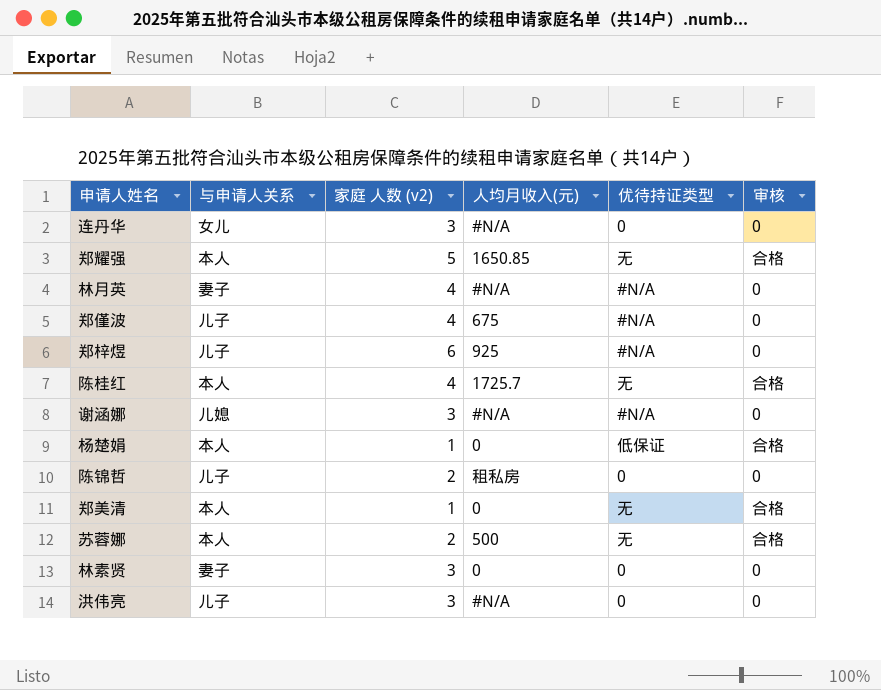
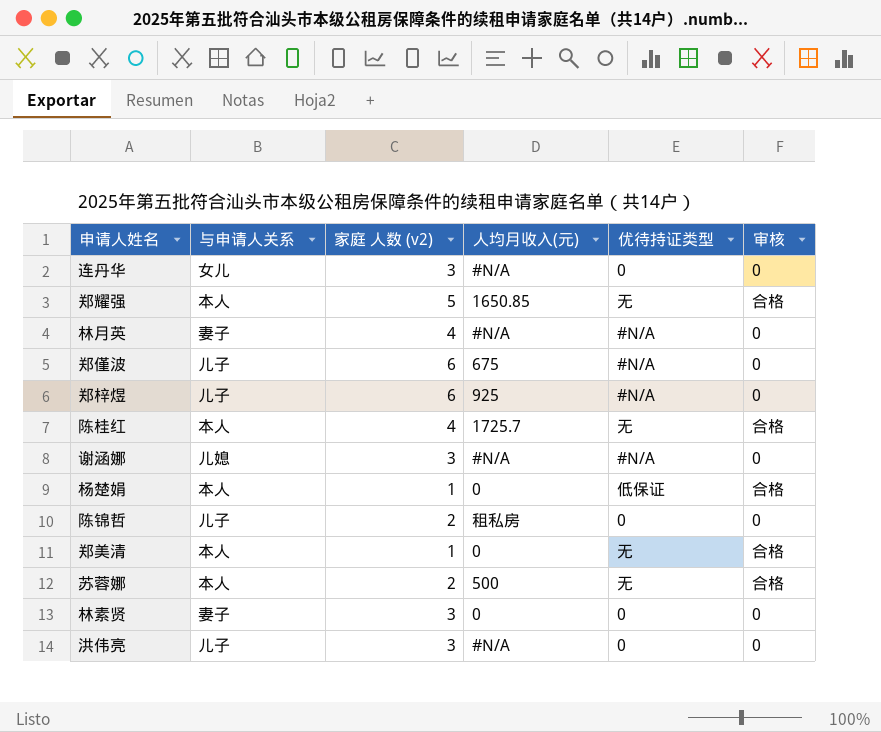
郑僅波 | 家庭 人数 (v2): 4 -> 6

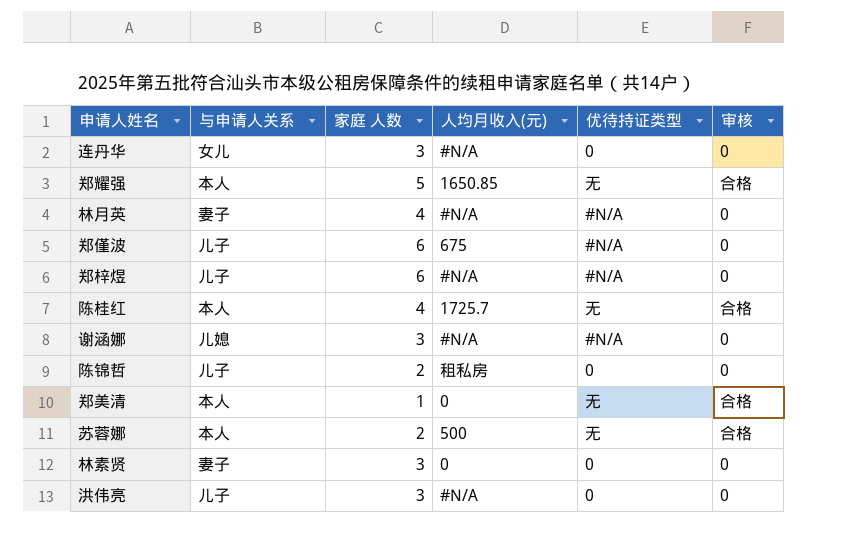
column name: 家庭 人数 (v2) -> 家庭 人数
row 杨楚娟: 本人 | 1 | 0 | 低保证 | 合格 -> none
郑梓煜 | 人均月收入(元): 925 -> #N/A

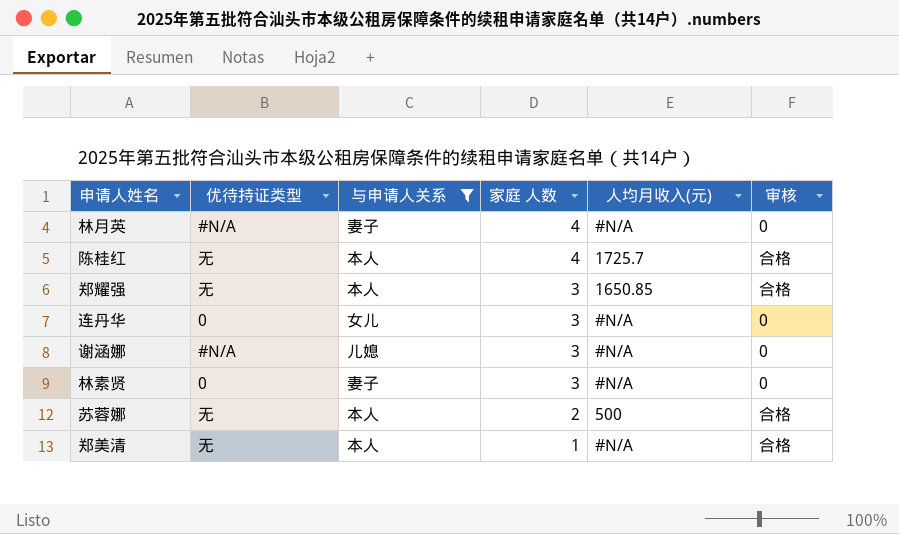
filter: none -> 与申请人关系 != 儿子
row order: none -> 家庭 人数 descending
column 优待持证类型 | position: 5 -> 2
郑耀强 | 家庭 人数: 5 -> 3
林素贤 | 人均月收入(元): 0 -> #N/A
郑美清 | 人均月收入(元): 0 -> #N/A

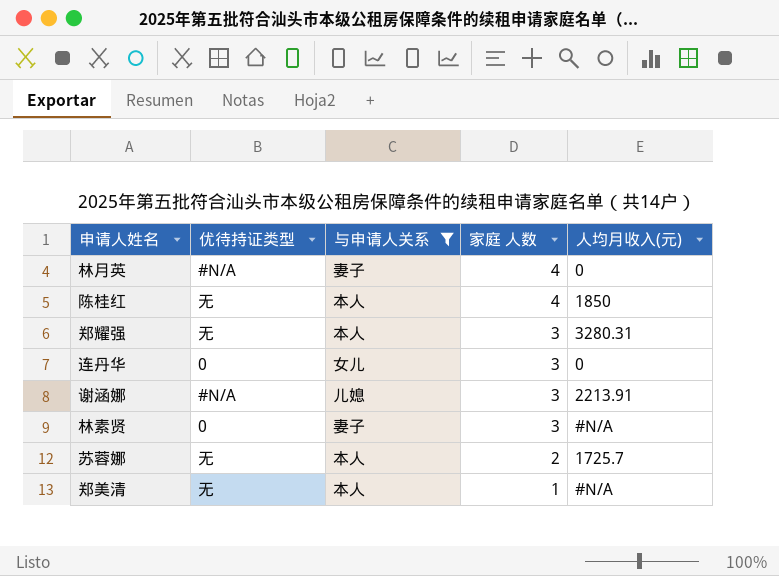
column 审核 | position: 6 -> none
林月英 | 人均月收入(元): #N/A -> 0
陈桂红 | 人均月收入(元): 1725.7 -> 1850
郑耀强 | 人均月收入(元): 1650.85 -> 3280.31
连丹华 | 人均月收入(元): #N/A -> 0
谢涵娜 | 人均月收入(元): #N/A -> 2213.91
苏蓉娜 | 人均月收入(元): 500 -> 1725.7

